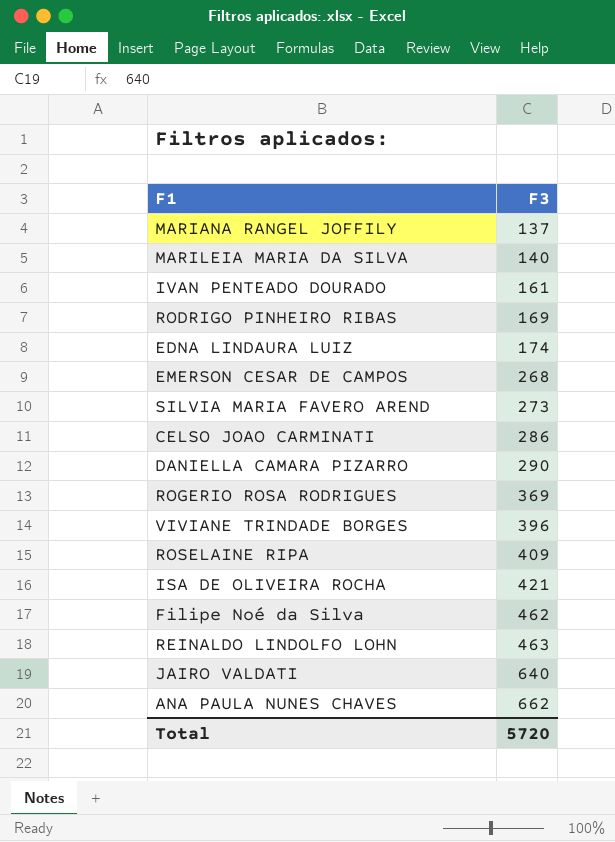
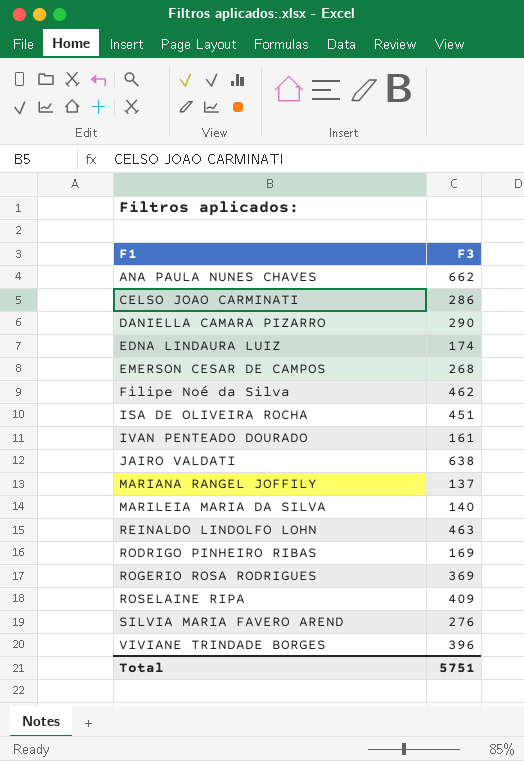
row order: F3 ascending -> F1 ascending
ISA DE OLIVEIRA ROCHA | F3: 421 -> 451
JAIRO VALDATI | F3: 640 -> 638
SILVIA MARIA FAVERO AREND | F3: 273 -> 276
Total | F3: 5720 -> 5751

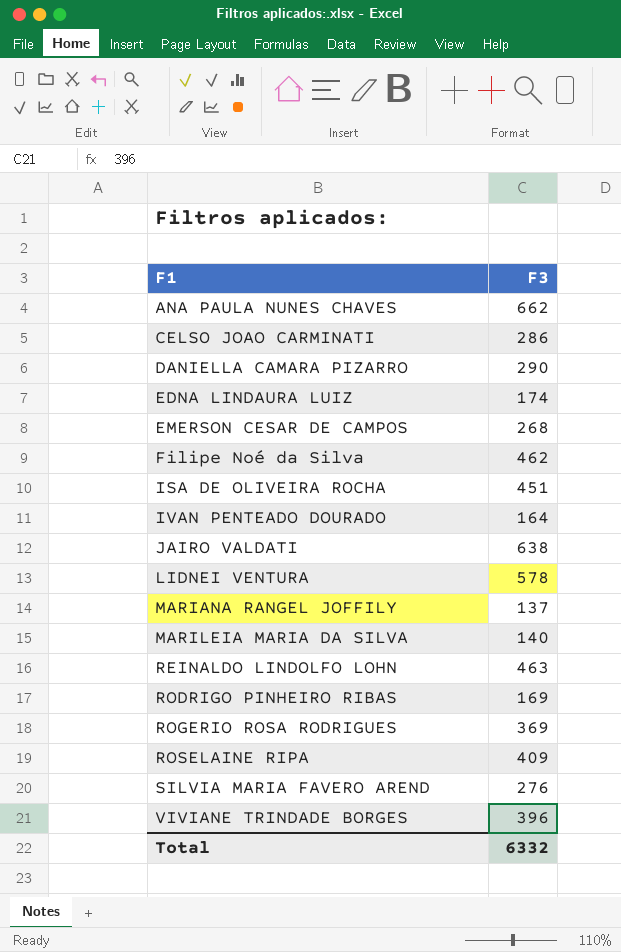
IVAN PENTEADO DOURADO | F3: 161 -> 164
row LIDNEI VENTURA: none -> 578
Total | F3: 5751 -> 6332

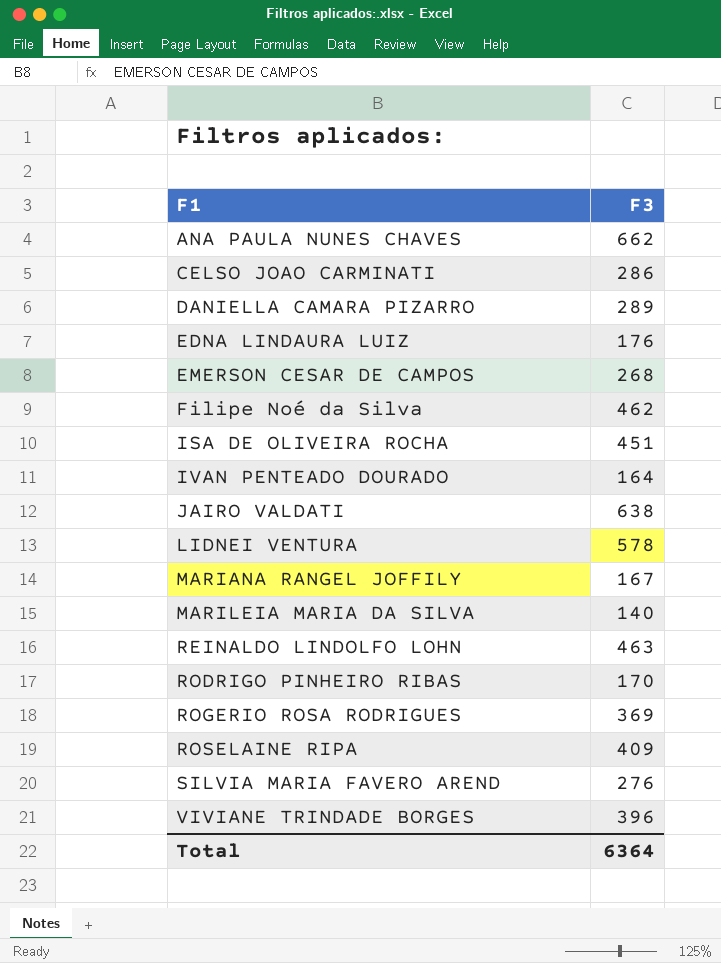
DANIELLA CAMARA PIZARRO | F3: 290 -> 289
EDNA LINDAURA LUIZ | F3: 174 -> 176
MARIANA RANGEL JOFFILY | F3: 137 -> 167
RODRIGO PINHEIRO RIBAS | F3: 169 -> 170
Total | F3: 6332 -> 6364

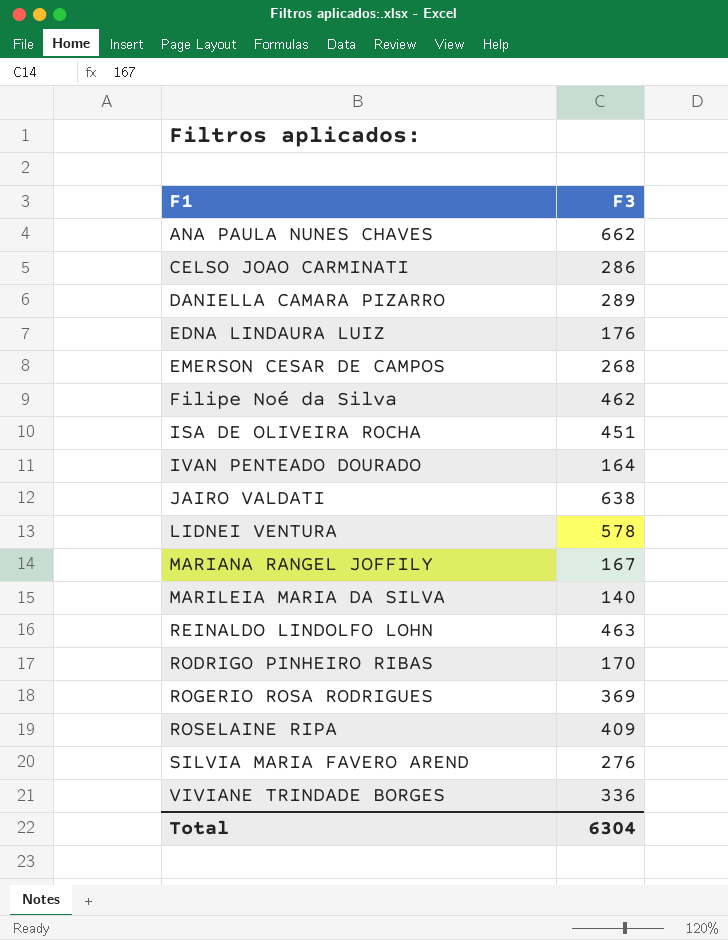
VIVIANE TRINDADE BORGES | F3: 396 -> 336
Total | F3: 6364 -> 6304

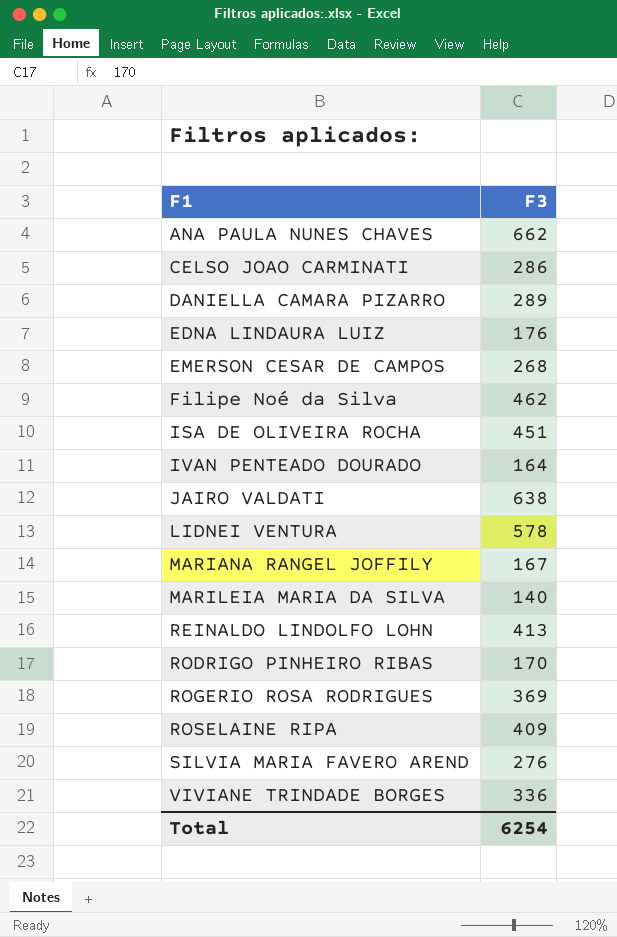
REINALDO LINDOLFO LOHN | F3: 463 -> 413
Total | F3: 6304 -> 6254

